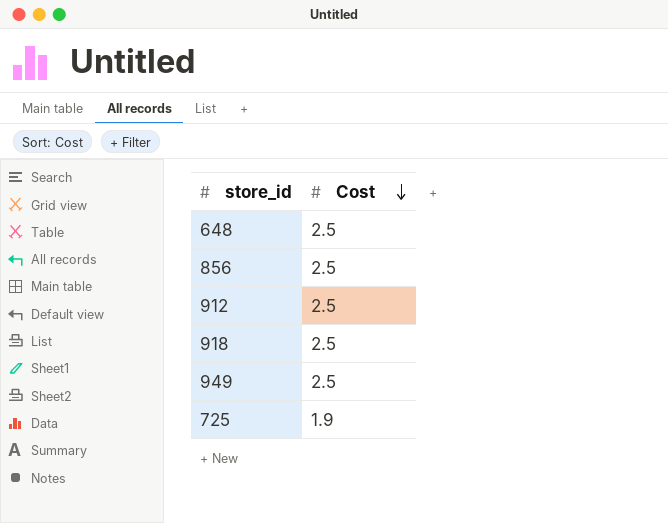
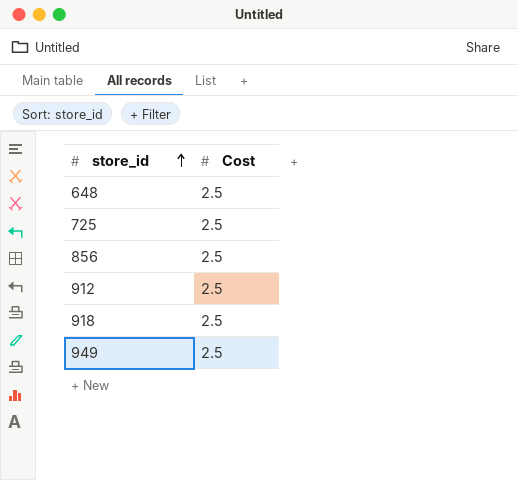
row order: Cost descending -> store_id ascending
725 | Cost: 1.9 -> 2.5

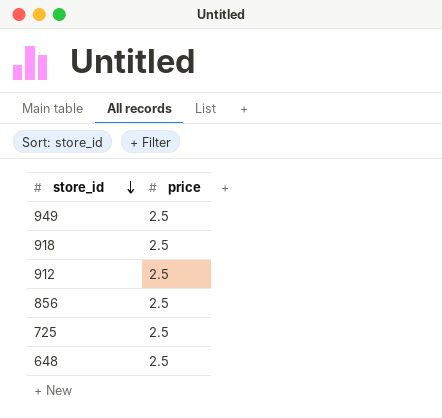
row order: store_id ascending -> store_id descending
column name: Cost -> price

